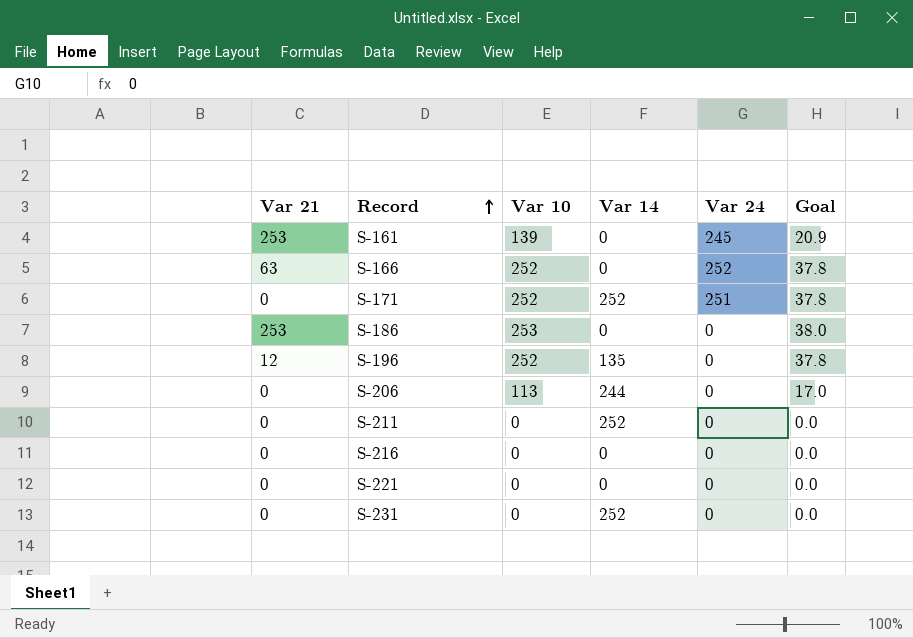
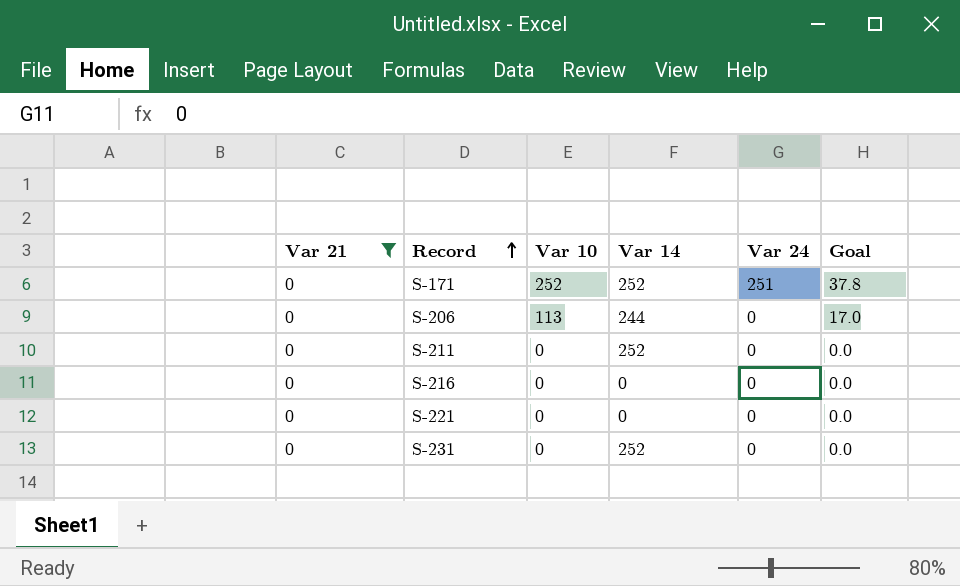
filter: none -> Var 21 = 0

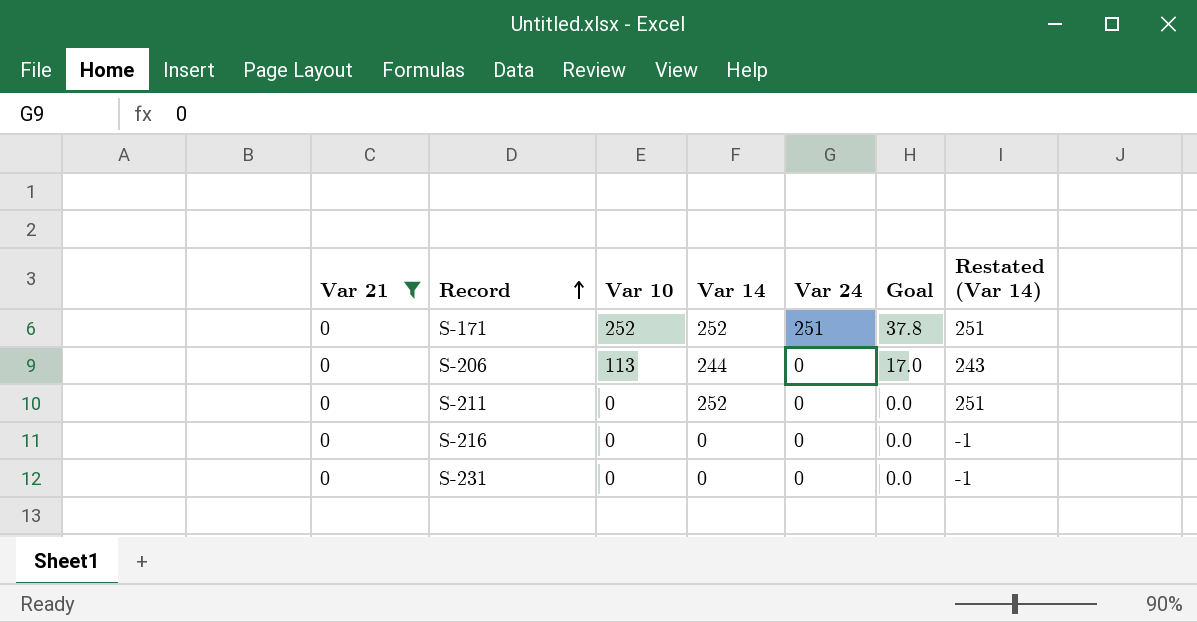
column Restated (Var 14) | formula: none -> [Var 14] - 1
row S-221: 0 | 0 | 0 | 0 | 0.0 -> none
S-231 | Var 14: 252 -> 0

